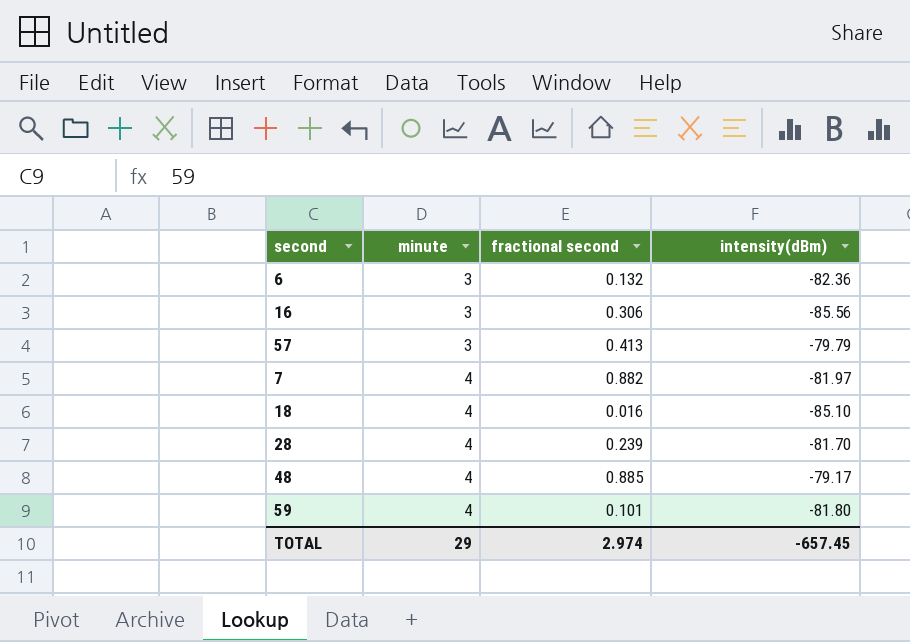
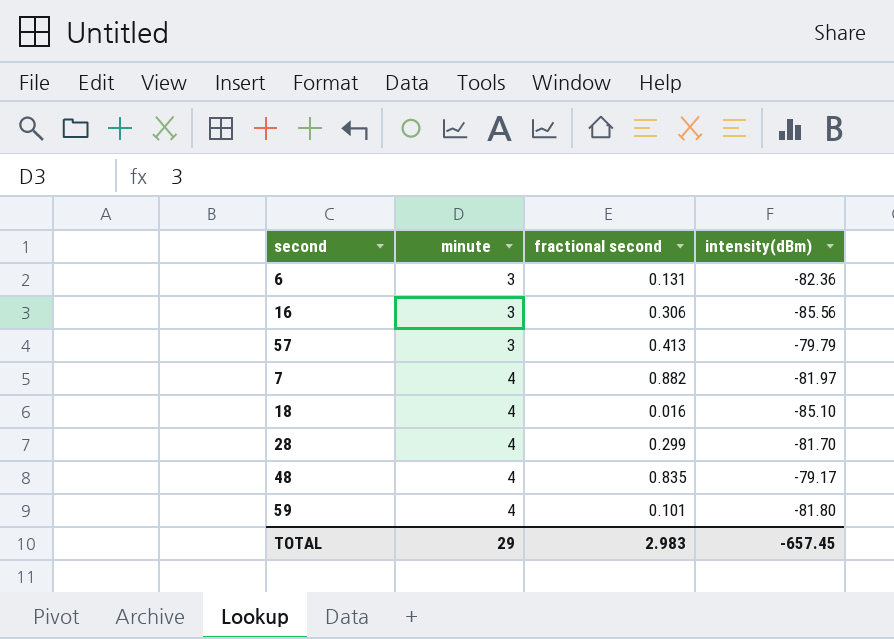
6 | fractional second: 0.132 -> 0.131
28 | fractional second: 0.239 -> 0.299
48 | fractional second: 0.885 -> 0.835
TOTAL | fractional second: 2.974 -> 2.983

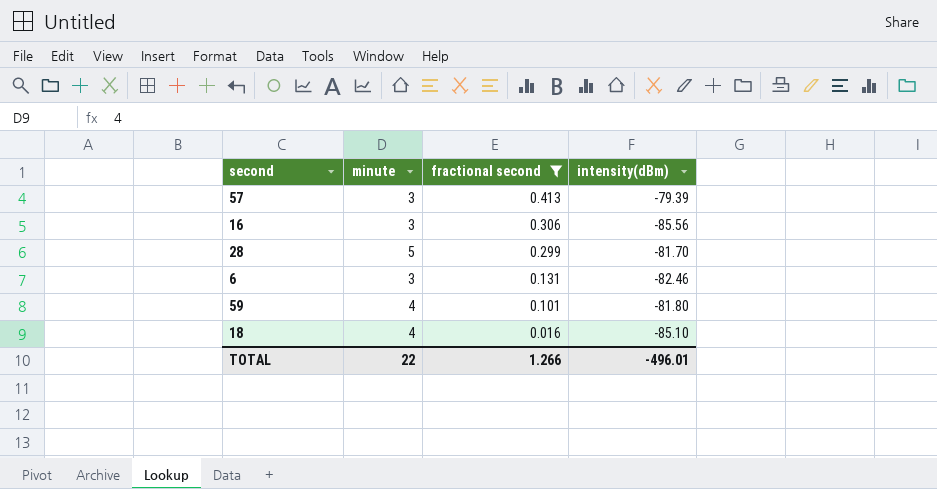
filter: none -> fractional second <= 0.413
row order: minute ascending -> fractional second descending
57 | intensity(dBm): -79.79 -> -79.39
28 | minute: 4 -> 5
6 | intensity(dBm): -82.36 -> -82.46
TOTAL | minute: 29 -> 22
TOTAL | fractional second: 2.983 -> 1.266
TOTAL | intensity(dBm): -657.45 -> -496.01

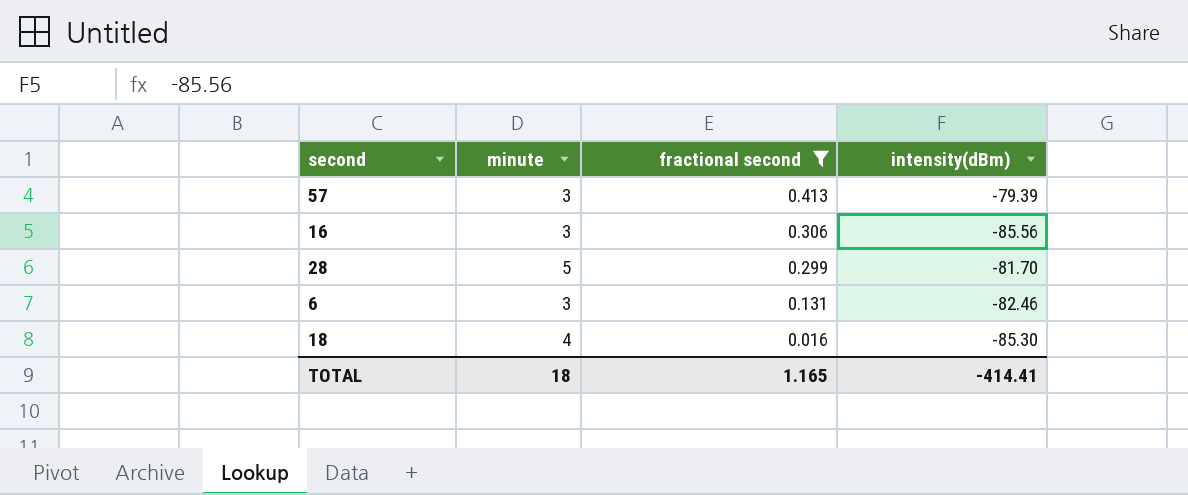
row 59: 4 | 0.101 | -81.80 -> none
18 | intensity(dBm): -85.10 -> -85.30
TOTAL | minute: 22 -> 18
TOTAL | fractional second: 1.266 -> 1.165
TOTAL | intensity(dBm): -496.01 -> -414.41

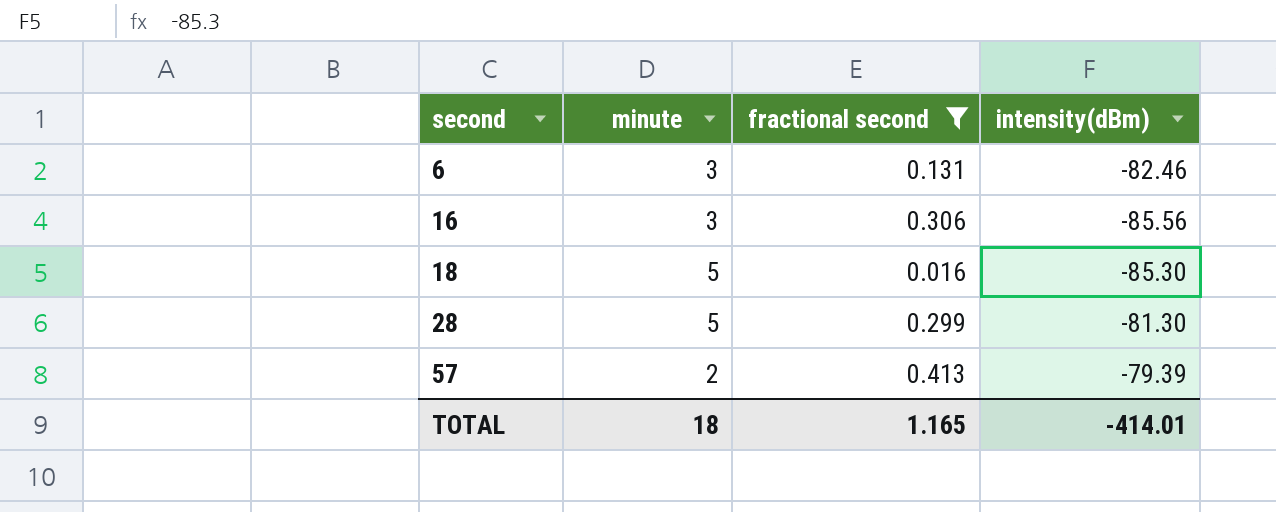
row order: fractional second descending -> second ascending
18 | minute: 4 -> 5
28 | intensity(dBm): -81.70 -> -81.30
57 | minute: 3 -> 2
TOTAL | intensity(dBm): -414.41 -> -414.01

